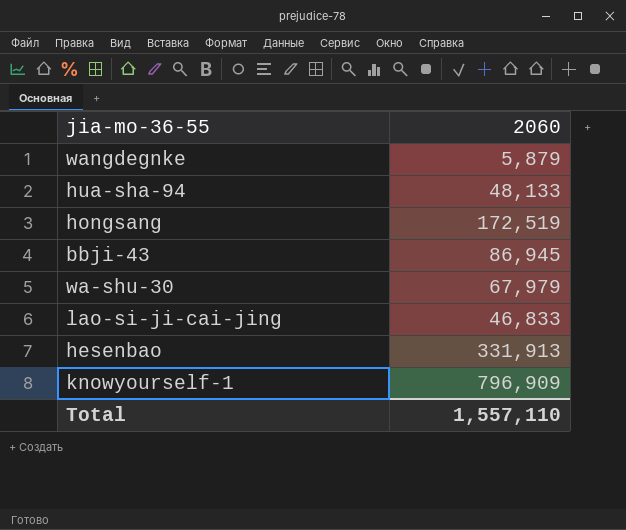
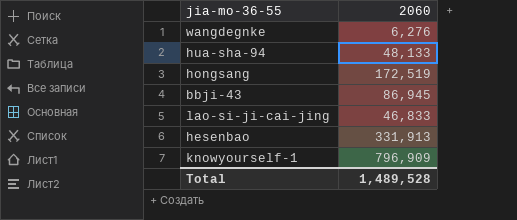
row wa-shu-30: 67,979 -> none
wangdegnke | 2060: 5,879 -> 6,276
Total | 2060: 1,557,110 -> 1,489,528

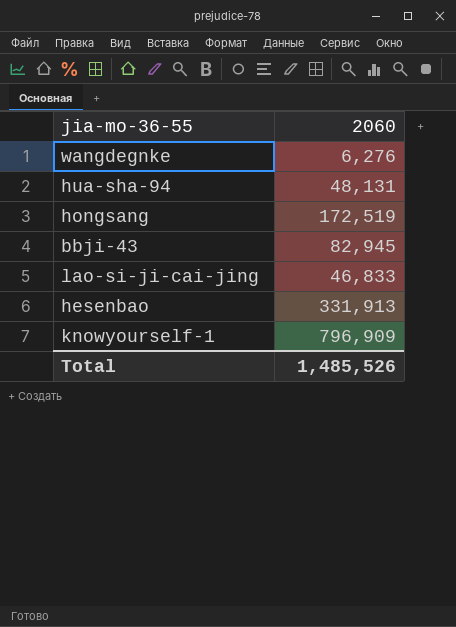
hua-sha-94 | 2060: 48,133 -> 48,131
bbji-43 | 2060: 86,945 -> 82,945
Total | 2060: 1,489,528 -> 1,485,526

